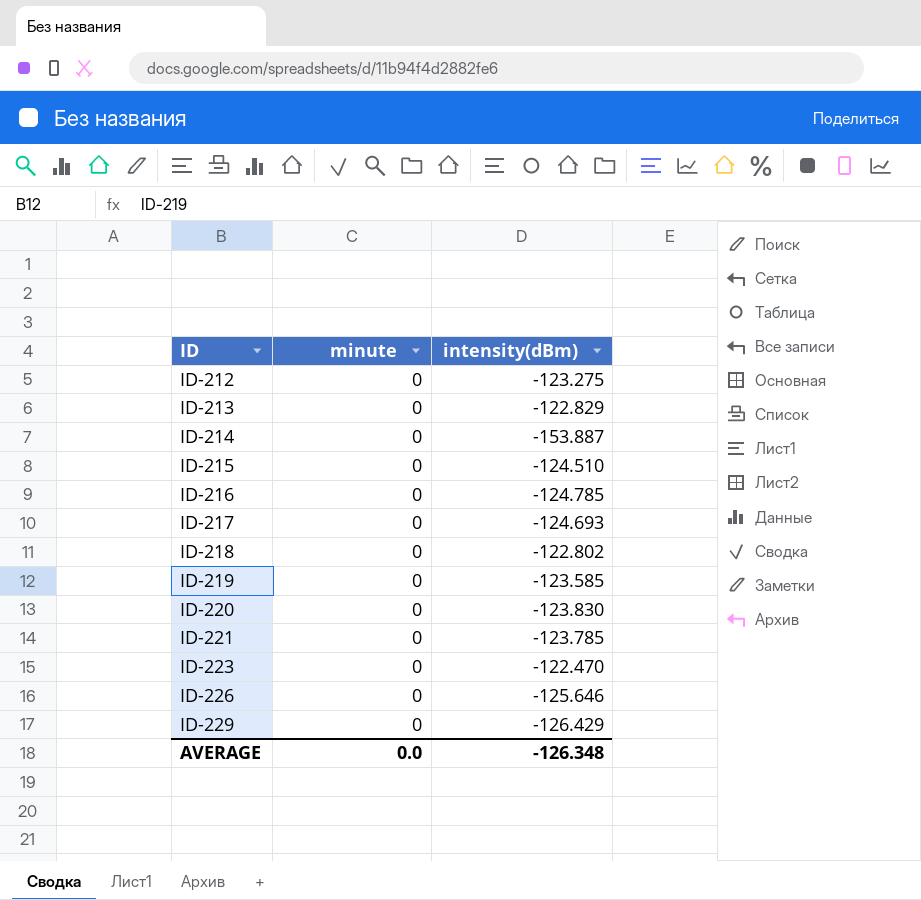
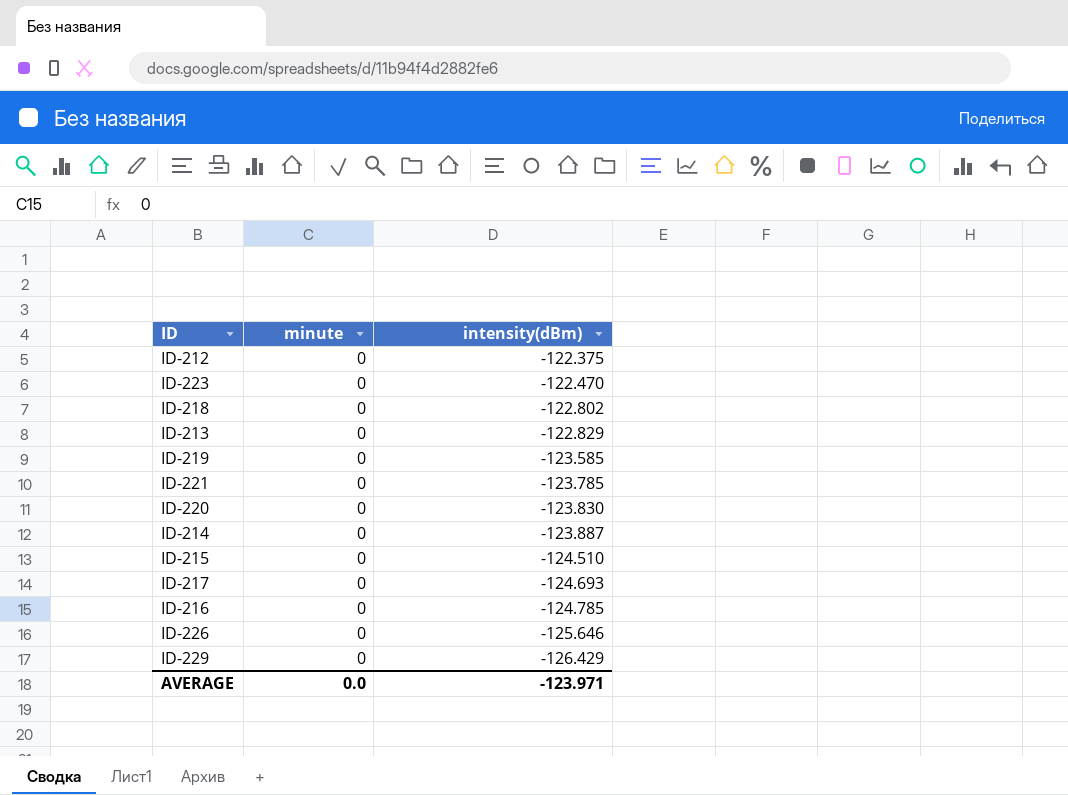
row order: ID ascending -> intensity(dBm) descending
ID-212 | intensity(dBm): -123.275 -> -122.375
ID-214 | intensity(dBm): -153.887 -> -123.887
AVERAGE | intensity(dBm): -126.348 -> -123.971

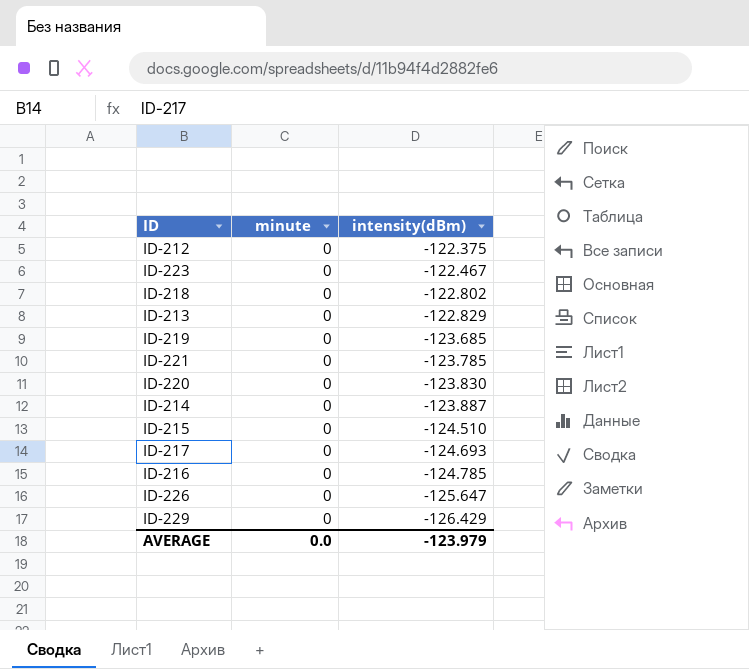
ID-223 | intensity(dBm): -122.470 -> -122.467
ID-219 | intensity(dBm): -123.585 -> -123.685
ID-226 | intensity(dBm): -125.646 -> -125.647
AVERAGE | intensity(dBm): -123.971 -> -123.979

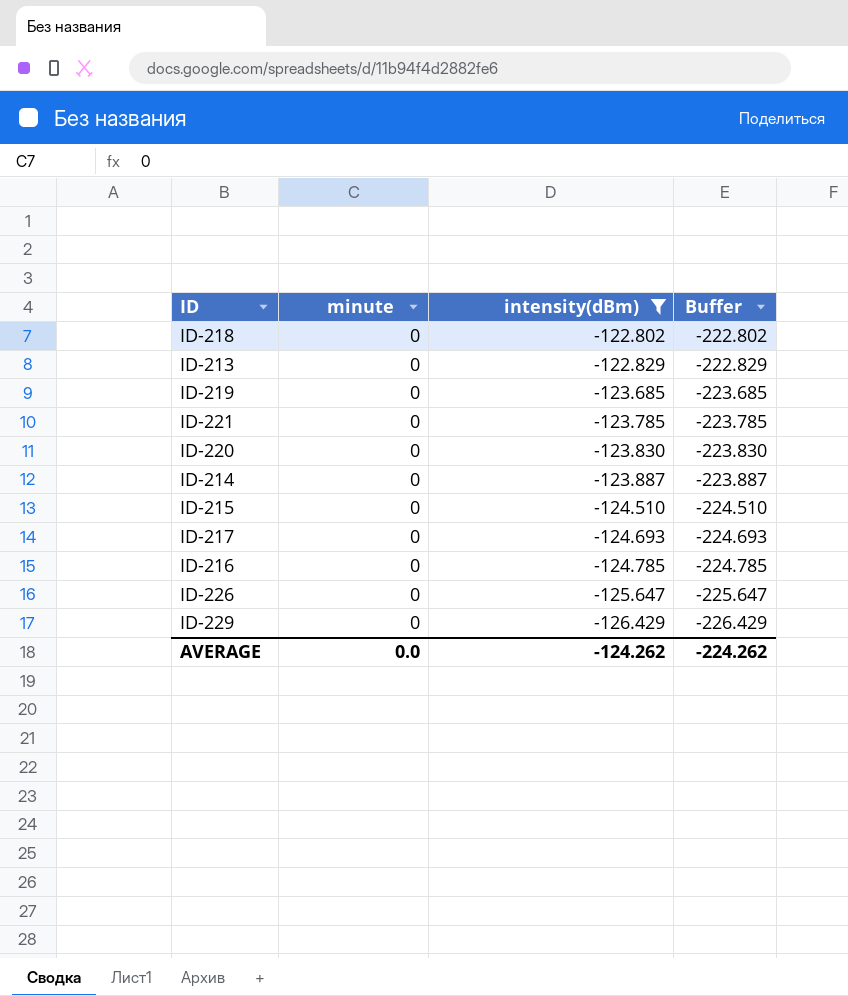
filter: none -> intensity(dBm) <= -122.802
column Buffer | formula: none -> [intensity(dBm)] - 100
AVERAGE | intensity(dBm): -123.979 -> -124.262

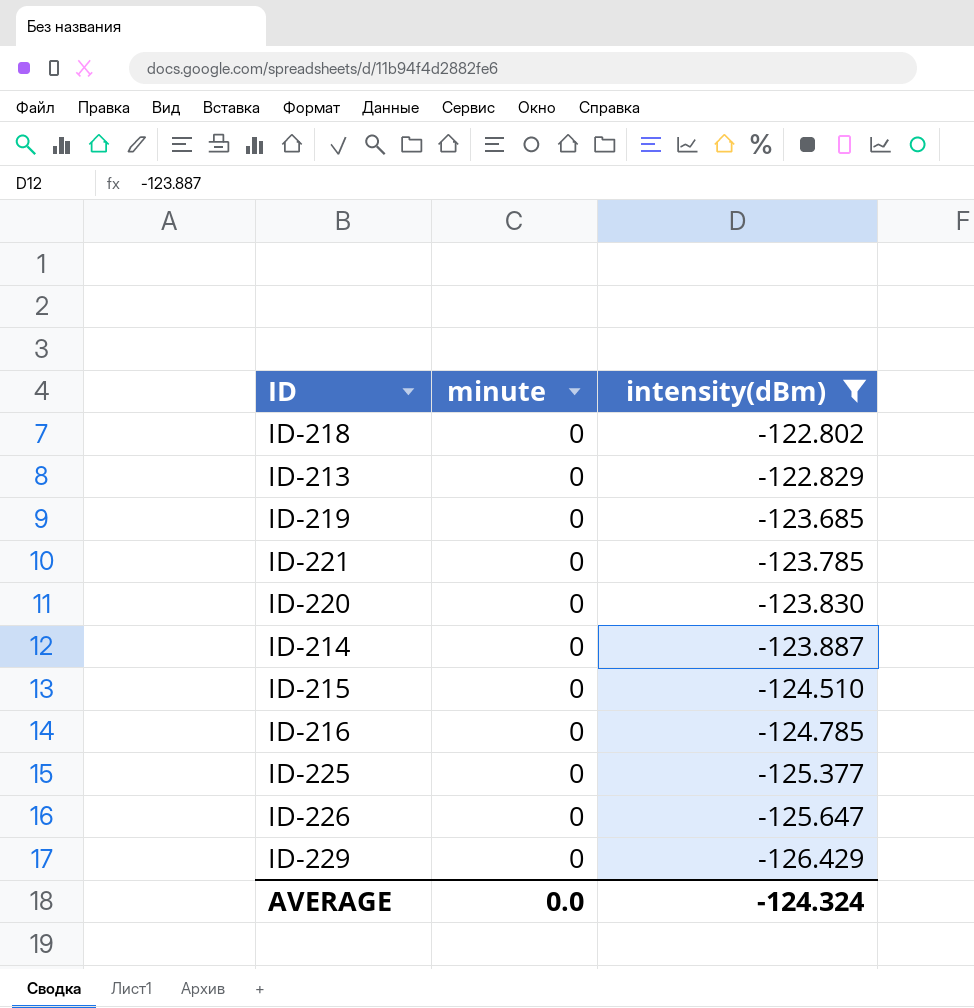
column Buffer | formula: [intensity(dBm)] - 100 -> none
row ID-217: 0 | -124.693 | -224.693 -> none
row ID-225: none -> 0 | -125.377
AVERAGE | intensity(dBm): -124.262 -> -124.324

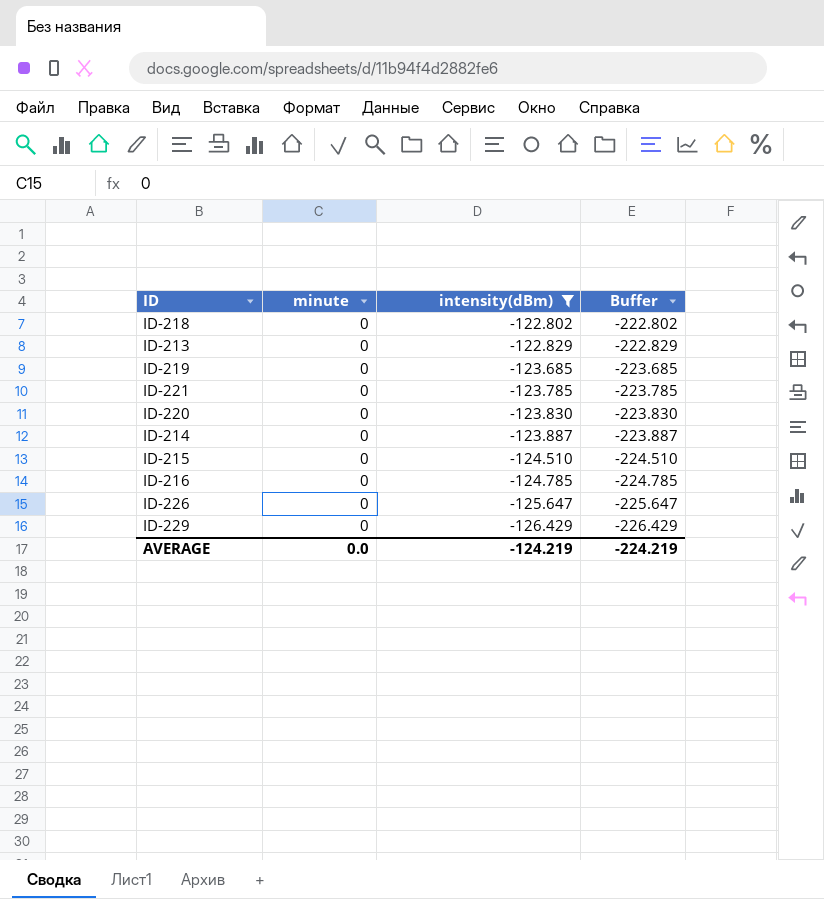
column Buffer | formula: none -> [intensity(dBm)] - 100
row ID-225: 0 | -125.377 -> none
AVERAGE | intensity(dBm): -124.324 -> -124.219

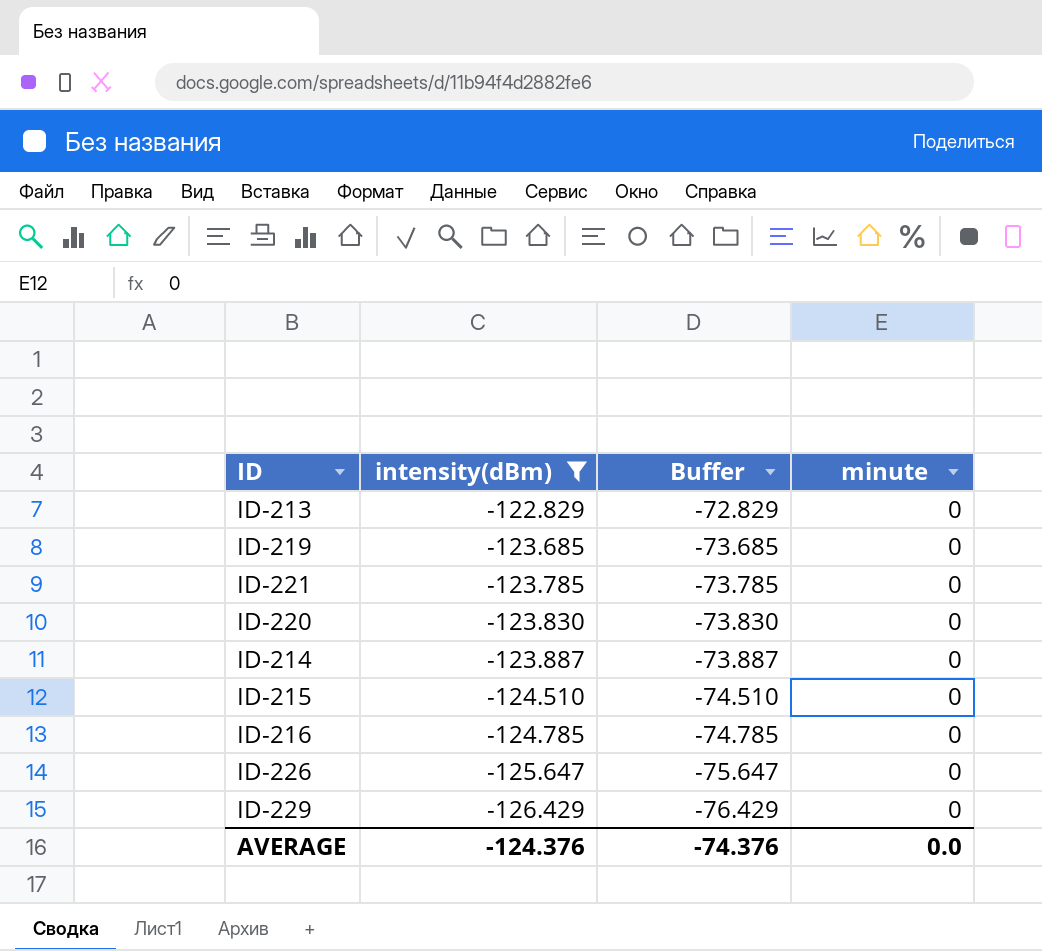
column Buffer | formula: [intensity(dBm)] - 100 -> [intensity(dBm)] + 50
column minute | position: 2 -> 4
row ID-218: 0 | -122.802 | -222.802 -> none
AVERAGE | intensity(dBm): -124.219 -> -124.376
AVERAGE | Buffer: -224.219 -> -74.376

